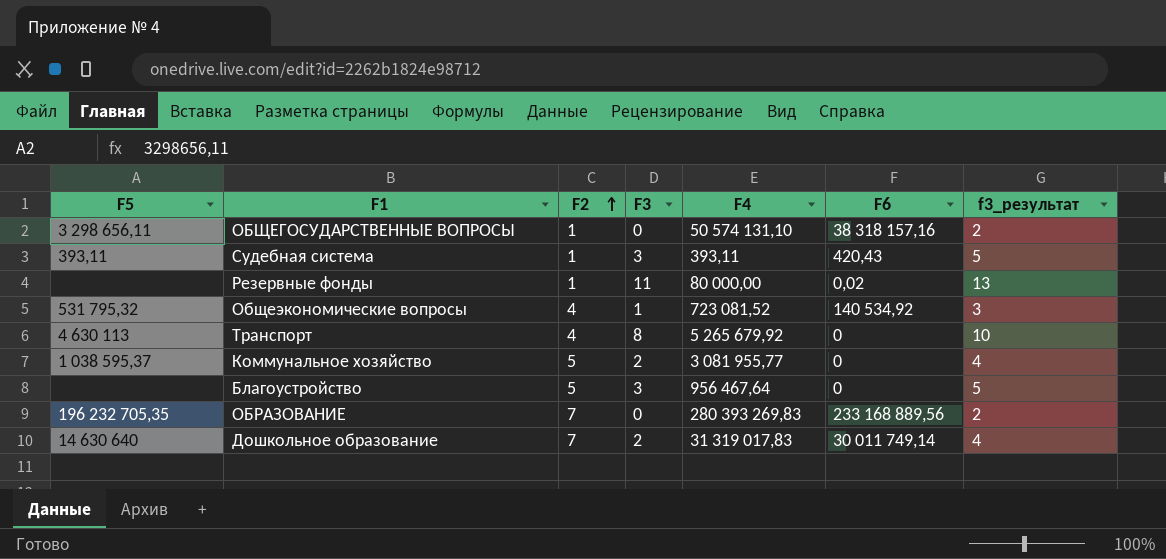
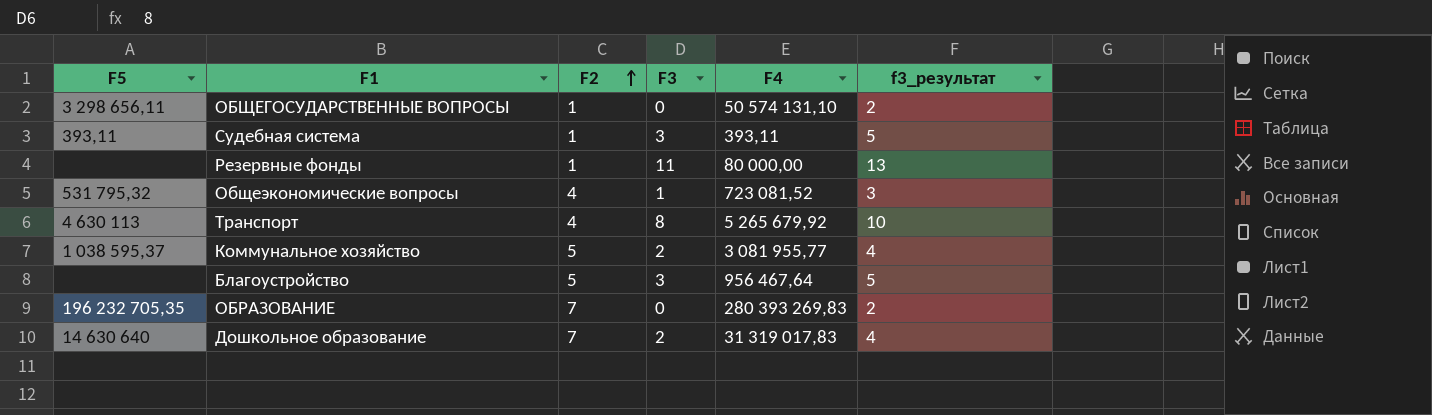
column F6 | position: 6 -> none

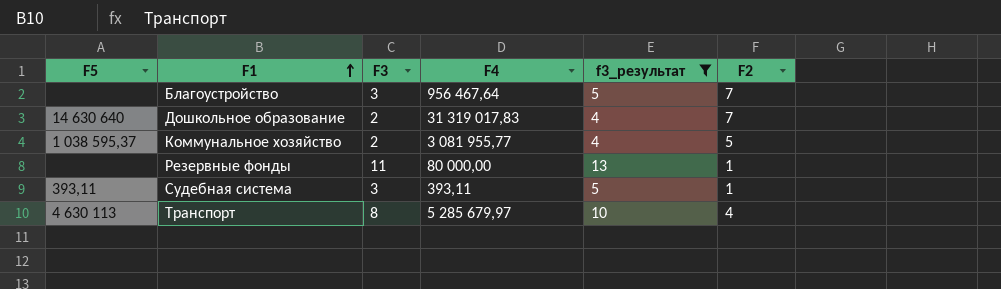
filter: none -> f3_результат >= 4
row order: F2 ascending -> F1 ascending
column F2 | position: 3 -> 6
Благоустройство | F2: 5 -> 7
Транспорт | F4: 5 265 679,92 -> 5 285 679,97

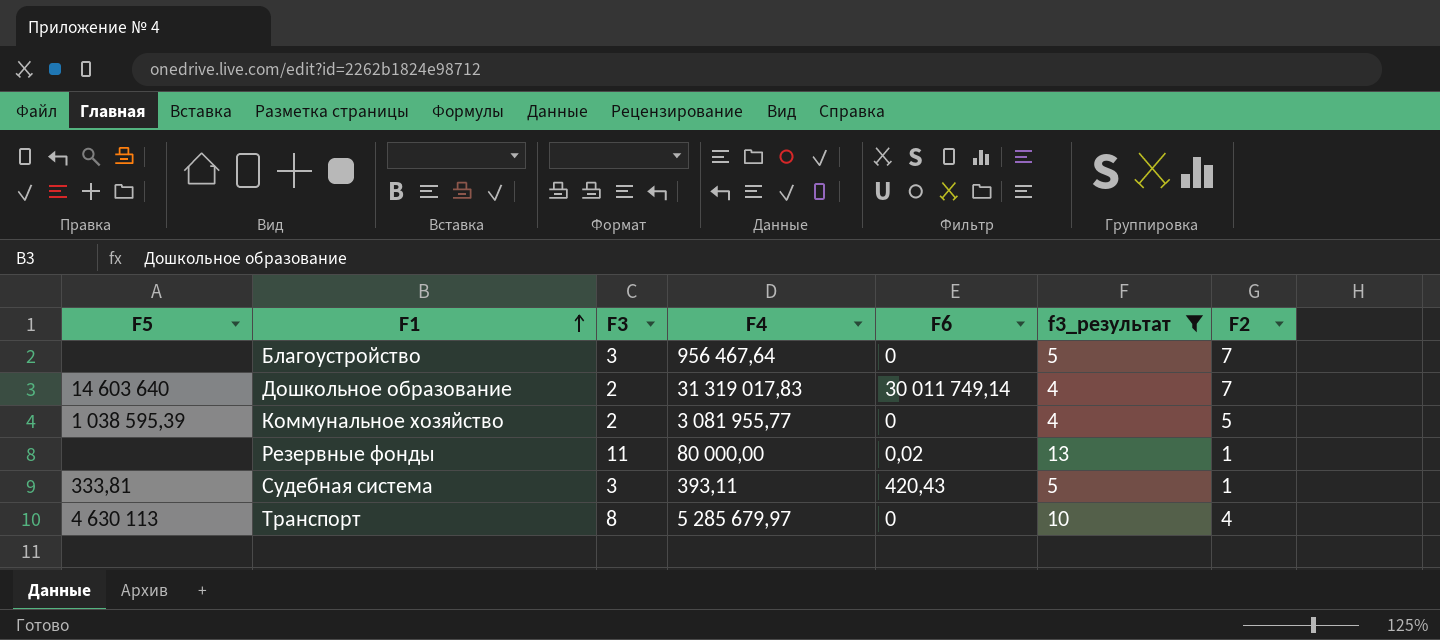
column F6 | position: none -> 5
Дошкольное образование | F5: 14 630 640 -> 14 603 640
Коммунальное хозяйство | F5: 1 038 595,37 -> 1 038 595,39
Судебная система | F5: 393,11 -> 333,81

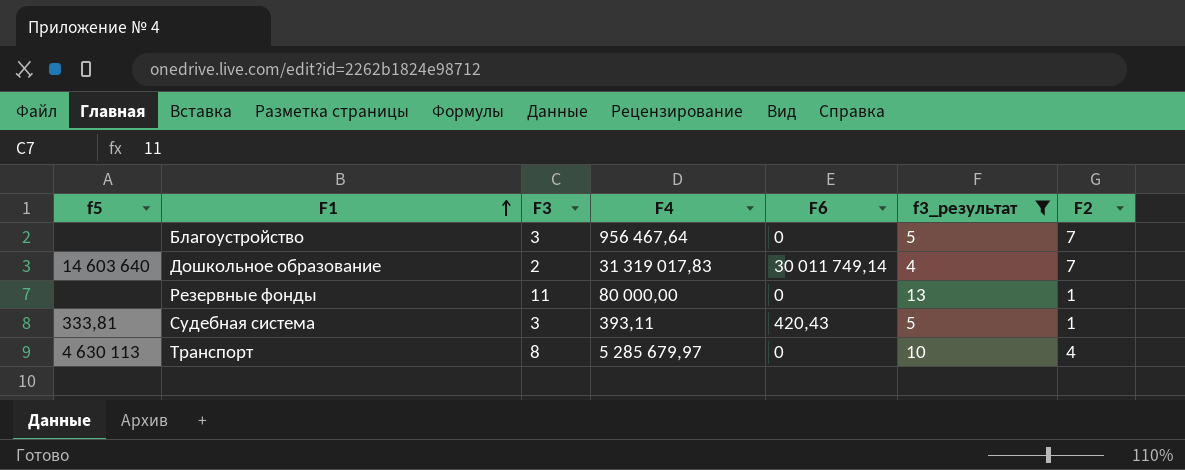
column name: F5 -> f5
row Коммунальное хозяйство: 1 038 595,39 | 2 | 3 081 955,77 | 0 | 4 | 5 -> none
Резервные фонды | F6: 0,02 -> 0

